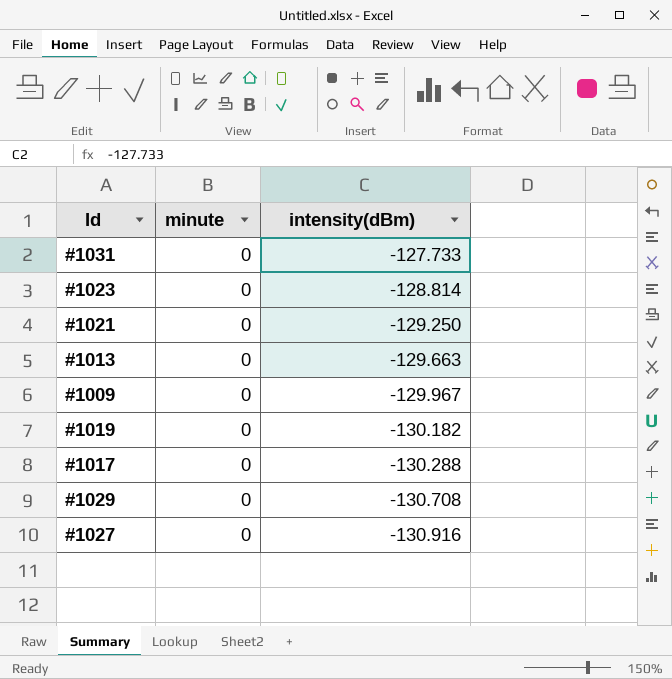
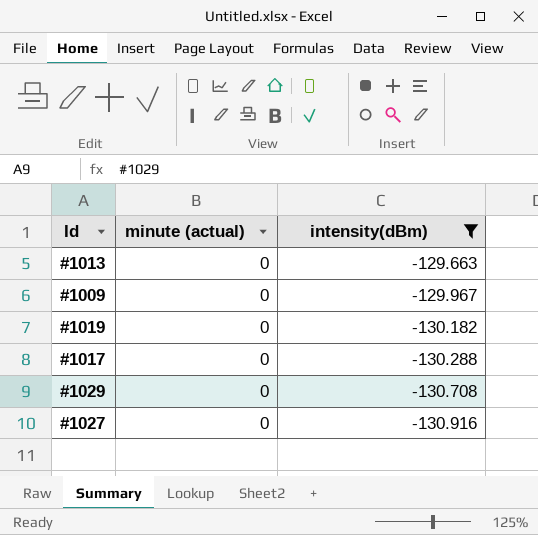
filter: none -> intensity(dBm) <= -129.663
column name: minute -> minute (actual)

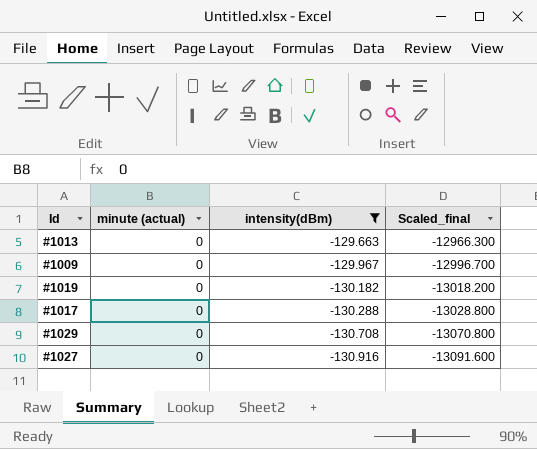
column Scaled_final | formula: none -> [intensity(dBm)] * 100

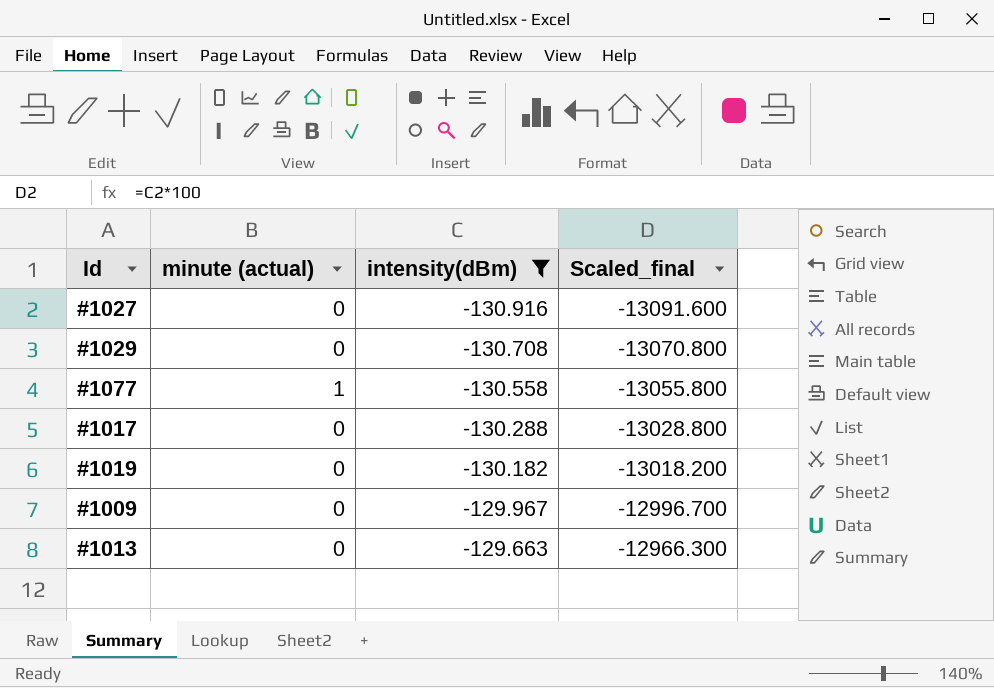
row order: intensity(dBm) descending -> intensity(dBm) ascending
row #1077: none -> 1 | -130.558 | -13055.800

